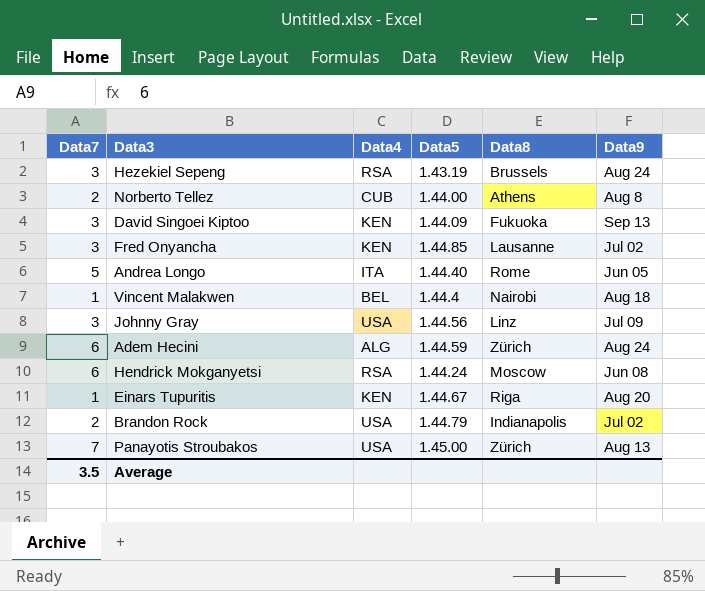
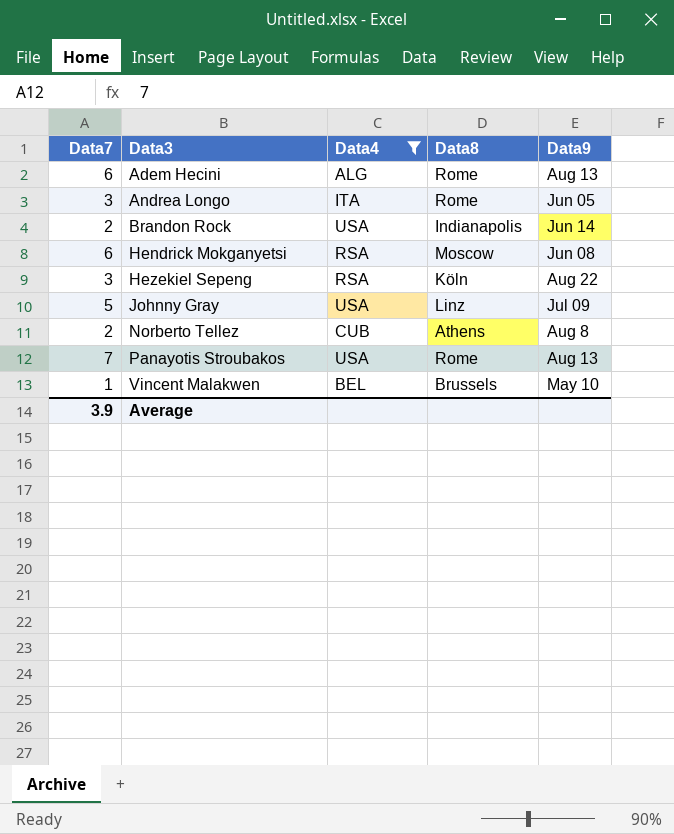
filter: none -> Data4 != KEN
row order: none -> Data3 ascending
column Data5 | position: 4 -> none
Adem Hecini | Data8: Zürich -> Rome
Adem Hecini | Data9: Aug 24 -> Aug 13
Andrea Longo | Data7: 5 -> 3
Brandon Rock | Data9: Jul 02 -> Jun 14
Hezekiel Sepeng | Data8: Brussels -> Köln
Hezekiel Sepeng | Data9: Aug 24 -> Aug 22
Johnny Gray | Data7: 3 -> 5
Panayotis Stroubakos | Data8: Zürich -> Rome
Vincent Malakwen | Data8: Nairobi -> Brussels
Vincent Malakwen | Data9: Aug 18 -> May 10
Average | Data7: 3.5 -> 3.9

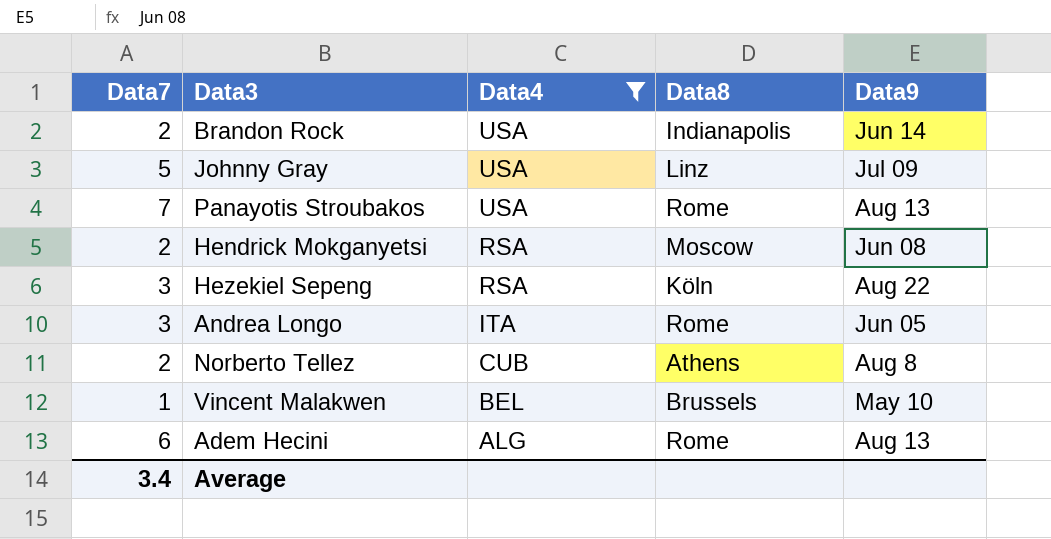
row order: Data3 ascending -> Data4 descending
Hendrick Mokganyetsi | Data7: 6 -> 2
Average | Data7: 3.9 -> 3.4

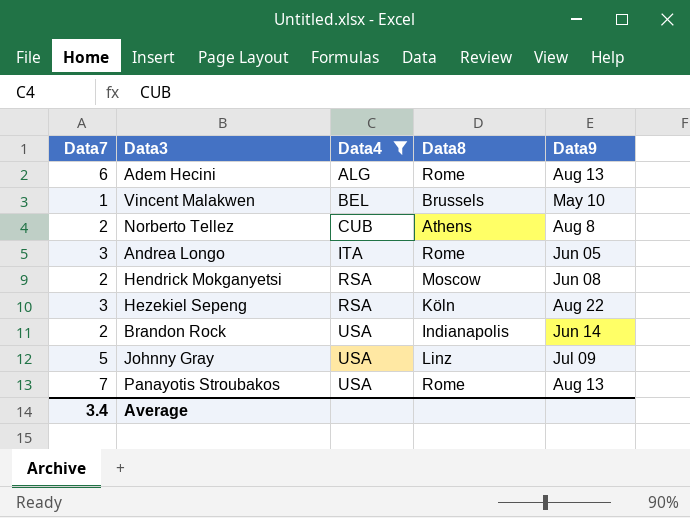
row order: Data4 descending -> Data4 ascending

